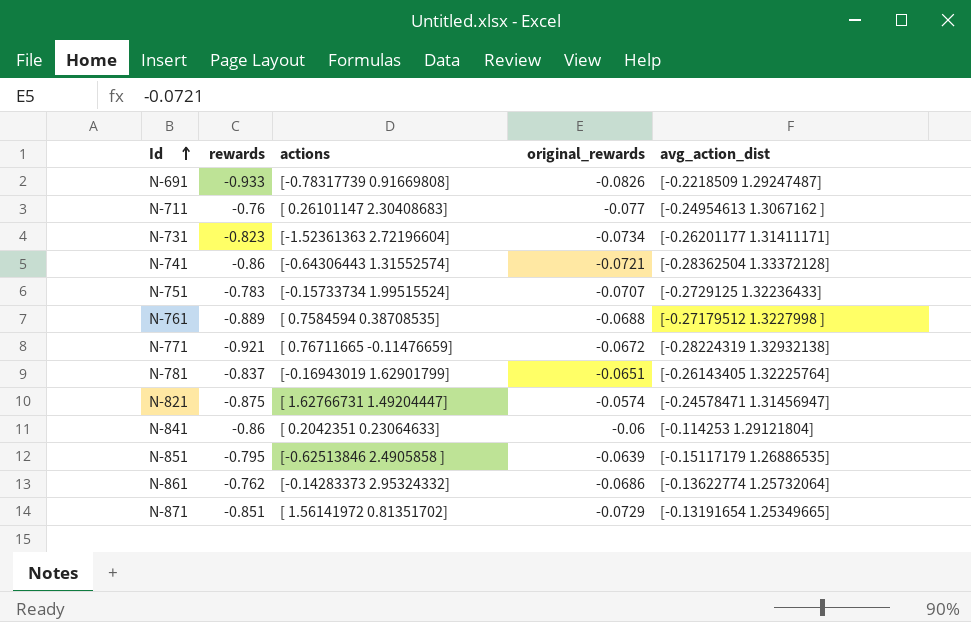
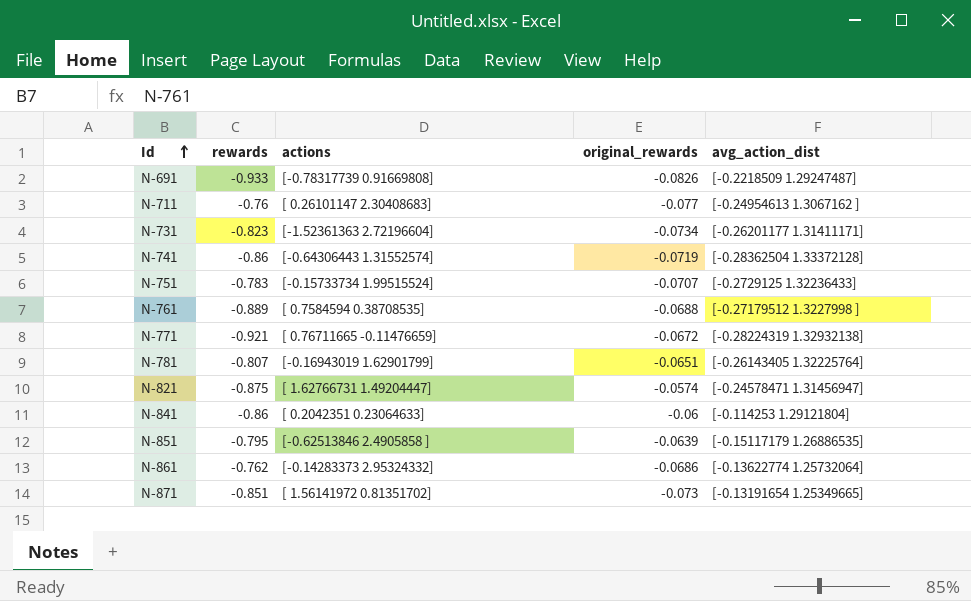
N-741 | original_rewards: -0.0721 -> -0.0719
N-781 | rewards: -0.837 -> -0.807
N-871 | original_rewards: -0.0729 -> -0.073

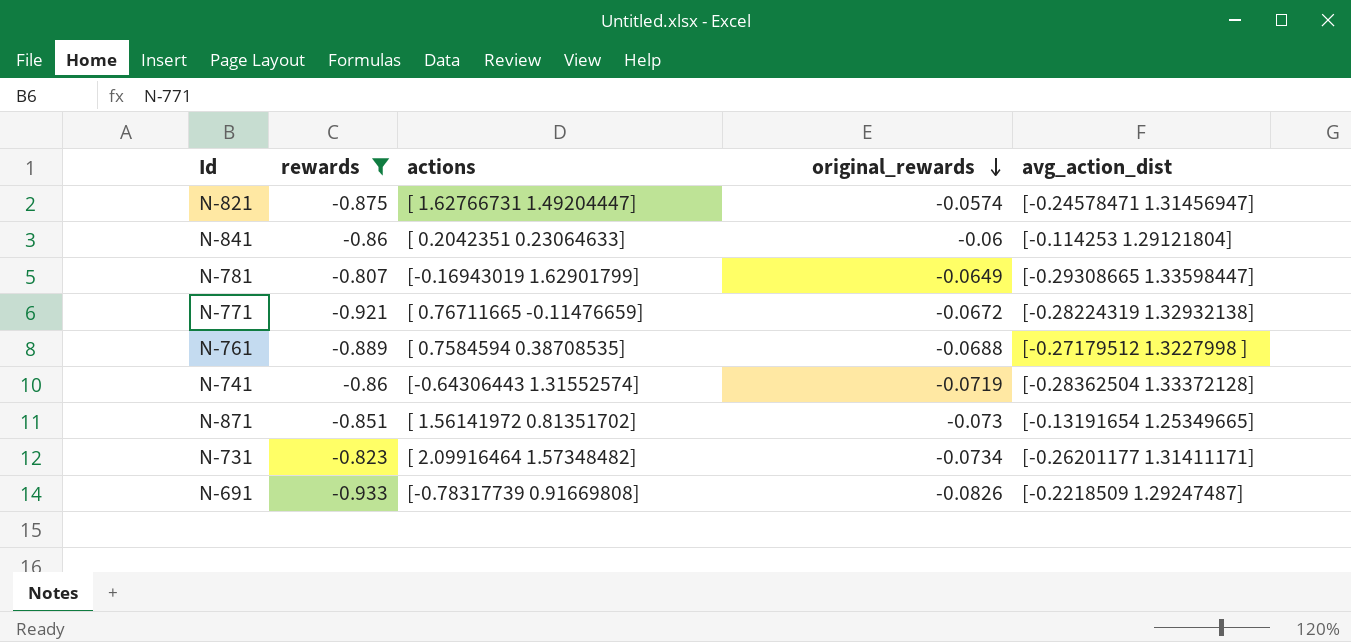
filter: none -> rewards <= -0.807
row order: Id ascending -> original_rewards descending
N-781 | original_rewards: -0.0651 -> -0.0649
N-781 | avg_action_dist: [-0.26143405 1.32225764] -> [-0.29308665 1.33598447]
N-731 | actions: [-1.52361363 2.72196604] -> [ 2.09916464 1.57348482]

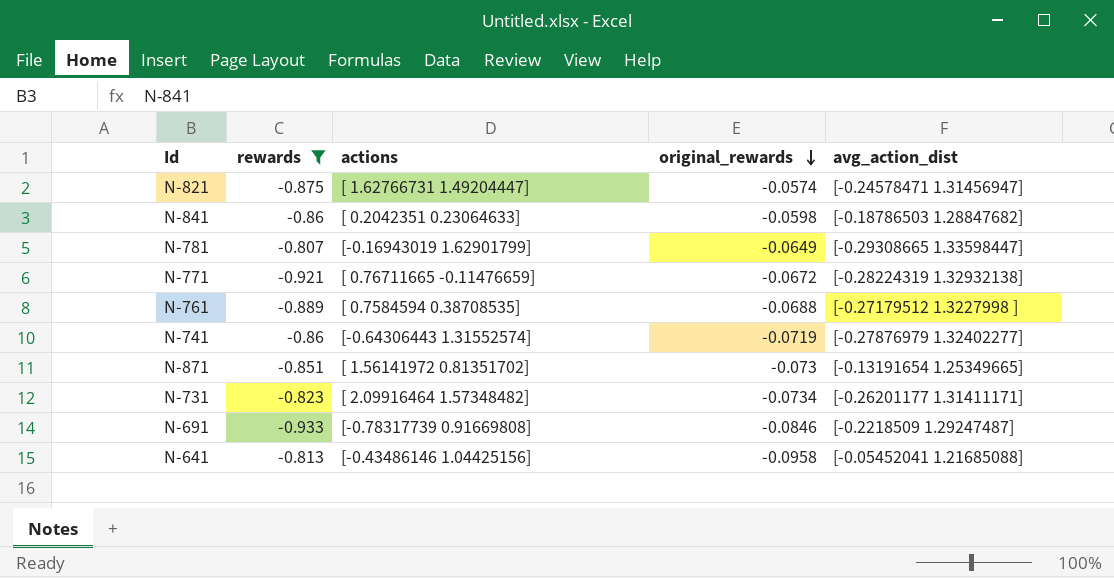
N-841 | original_rewards: -0.06 -> -0.0598
N-841 | avg_action_dist: [-0.114253 1.29121804] -> [-0.18786503 1.28847682]
N-741 | avg_action_dist: [-0.28362504 1.33372128] -> [-0.27876979 1.32402277]
N-691 | original_rewards: -0.0826 -> -0.0846
row N-641: none -> -0.813 | [-0.43486146 1.04425156] | -0.0958 | [-0.05452041 1.21685088]

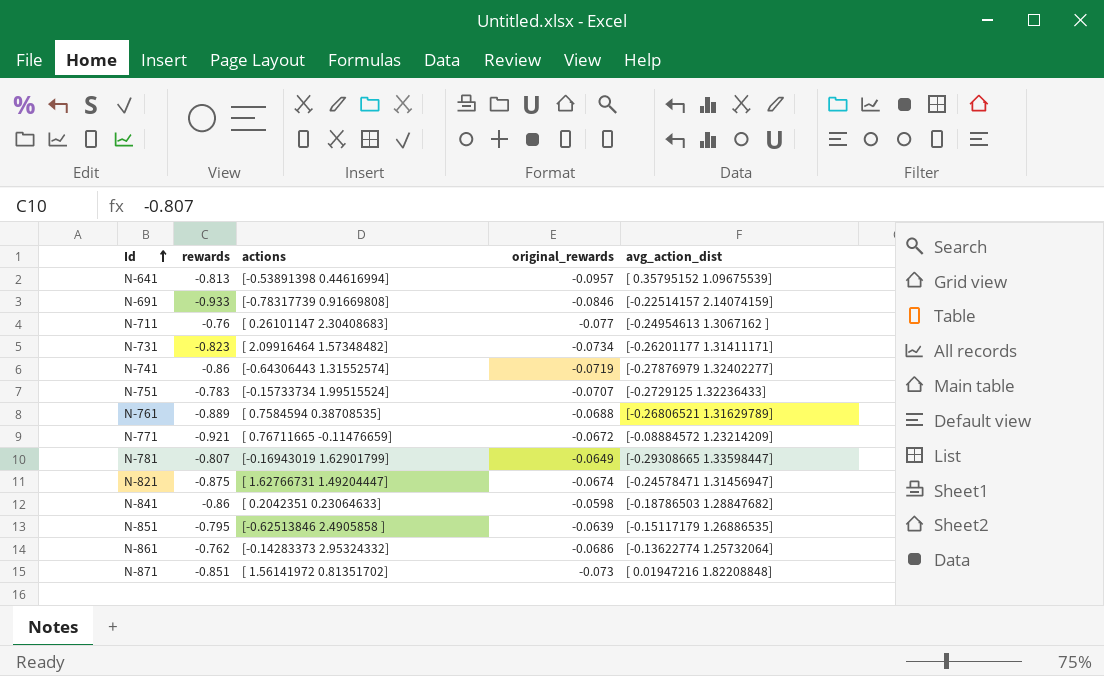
filter: rewards <= -0.807 -> none
row order: original_rewards descending -> Id ascending
N-641 | actions: [-0.43486146 1.04425156] -> [-0.53891398 0.44616994]
N-641 | original_rewards: -0.0958 -> -0.0957
N-641 | avg_action_dist: [-0.05452041 1.21685088] -> [ 0.35795152 1.09675539]
N-691 | avg_action_dist: [-0.2218509 1.29247487] -> [-0.22514157 2.14074159]
N-761 | avg_action_dist: [-0.27179512 1.3227998 ] -> [-0.26806521 1.31629789]
N-771 | avg_action_dist: [-0.28224319 1.32932138] -> [-0.08884572 1.23214209]
N-821 | original_rewards: -0.0574 -> -0.0674
N-871 | avg_action_dist: [-0.13191654 1.25349665] -> [ 0.01947216 1.82208848]

